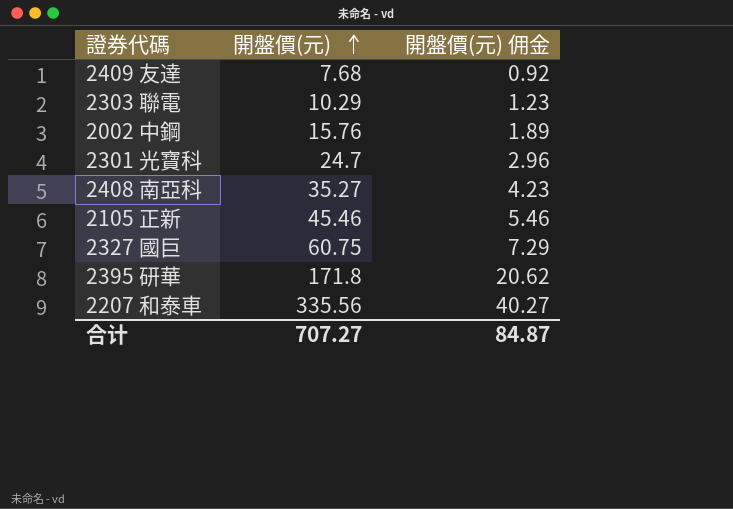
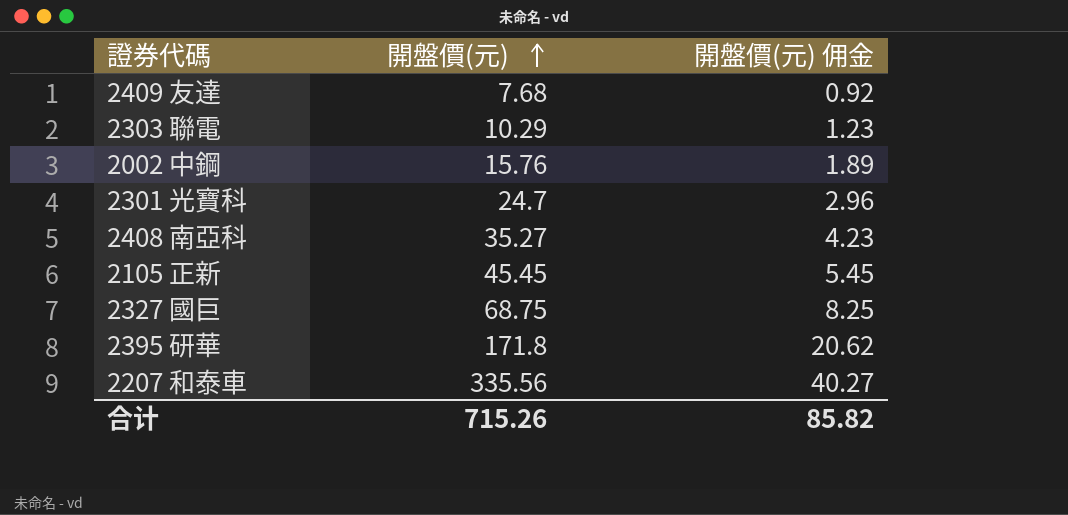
2105 正新 | 開盤價(元): 45.46 -> 45.45
2105 正新 | 開盤價(元) 佣金: 5.46 -> 5.45
2327 國巨 | 開盤價(元): 60.75 -> 68.75
2327 國巨 | 開盤價(元) 佣金: 7.29 -> 8.25
合计 | 開盤價(元): 707.27 -> 715.26
合计 | 開盤價(元) 佣金: 84.87 -> 85.82

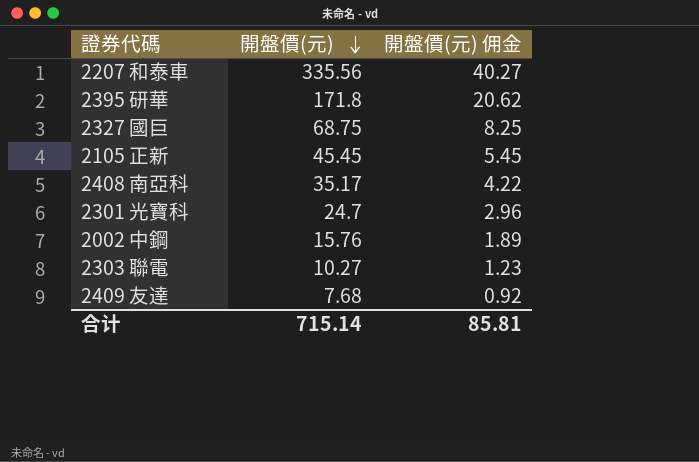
row order: 開盤價(元) ascending -> 開盤價(元) descending
2408 南亞科 | 開盤價(元): 35.27 -> 35.17
2408 南亞科 | 開盤價(元) 佣金: 4.23 -> 4.22
2303 聯電 | 開盤價(元): 10.29 -> 10.27
合计 | 開盤價(元): 715.26 -> 715.14
合计 | 開盤價(元) 佣金: 85.82 -> 85.81

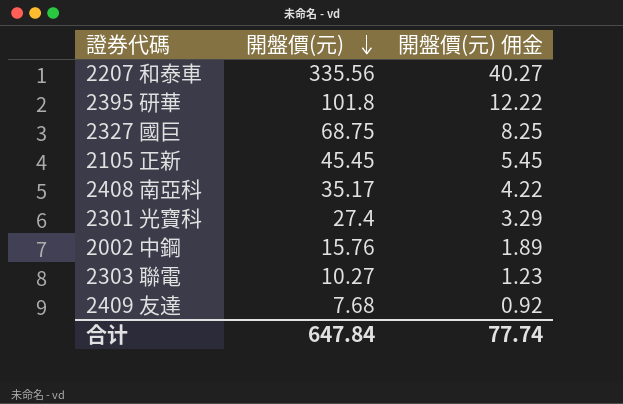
2395 研華 | 開盤價(元): 171.8 -> 101.8
2395 研華 | 開盤價(元) 佣金: 20.62 -> 12.22
2301 光寶科 | 開盤價(元): 24.7 -> 27.4
2301 光寶科 | 開盤價(元) 佣金: 2.96 -> 3.29
合计 | 開盤價(元): 715.14 -> 647.84
合计 | 開盤價(元) 佣金: 85.81 -> 77.74

